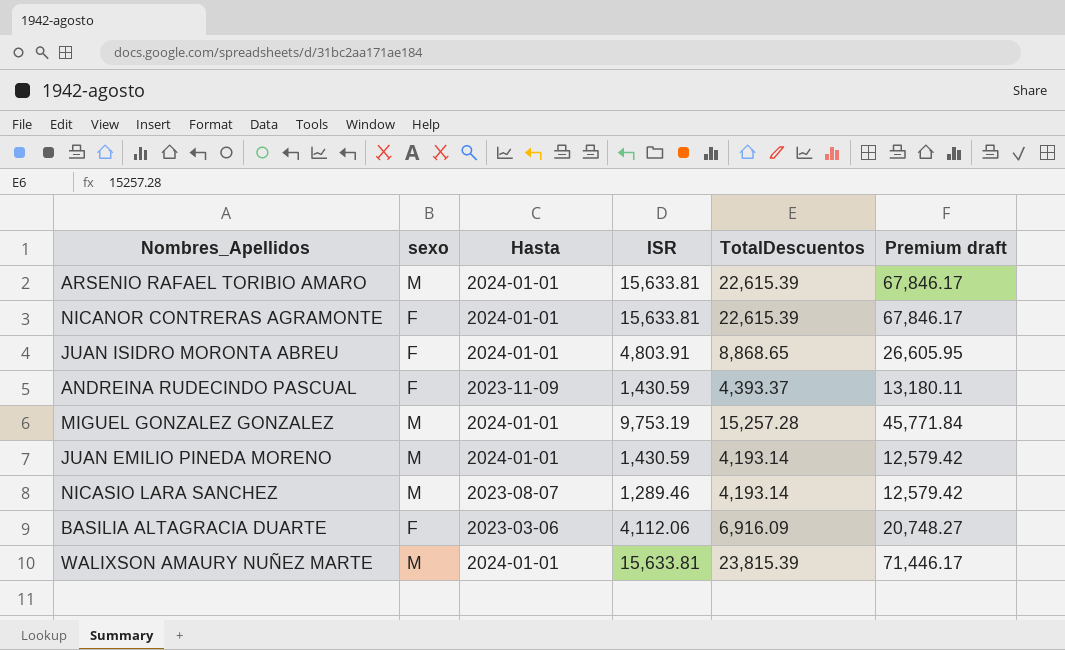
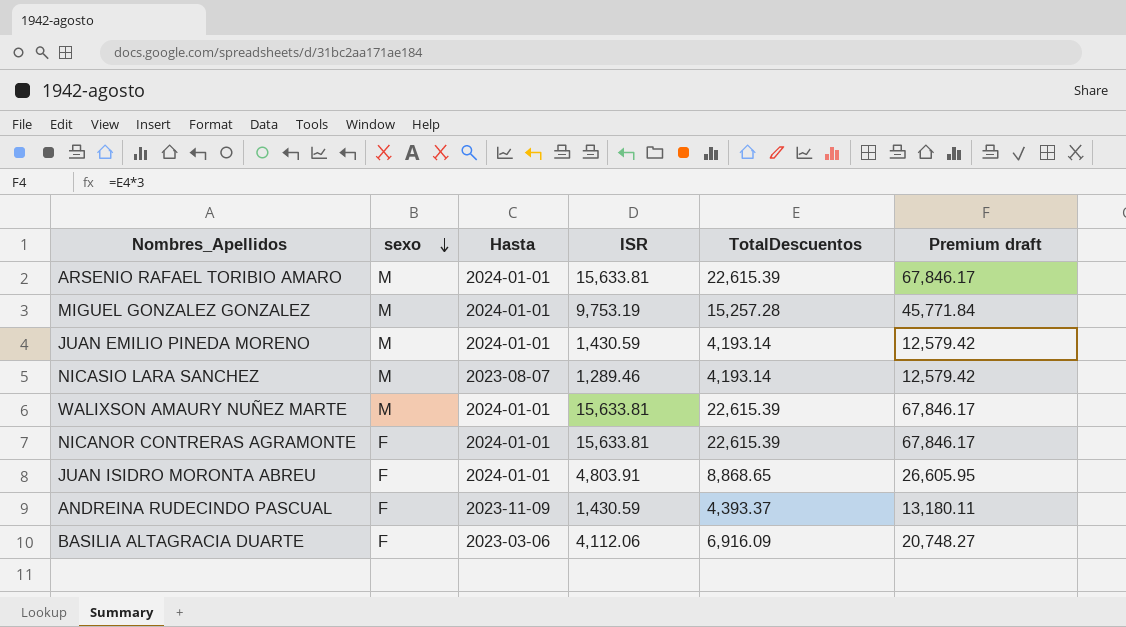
row order: none -> sexo descending
WALIXSON AMAURY NUÑEZ MARTE | TotalDescuentos: 23,815.39 -> 22,615.39
WALIXSON AMAURY NUÑEZ MARTE | Premium draft: 71,446.17 -> 67,846.17

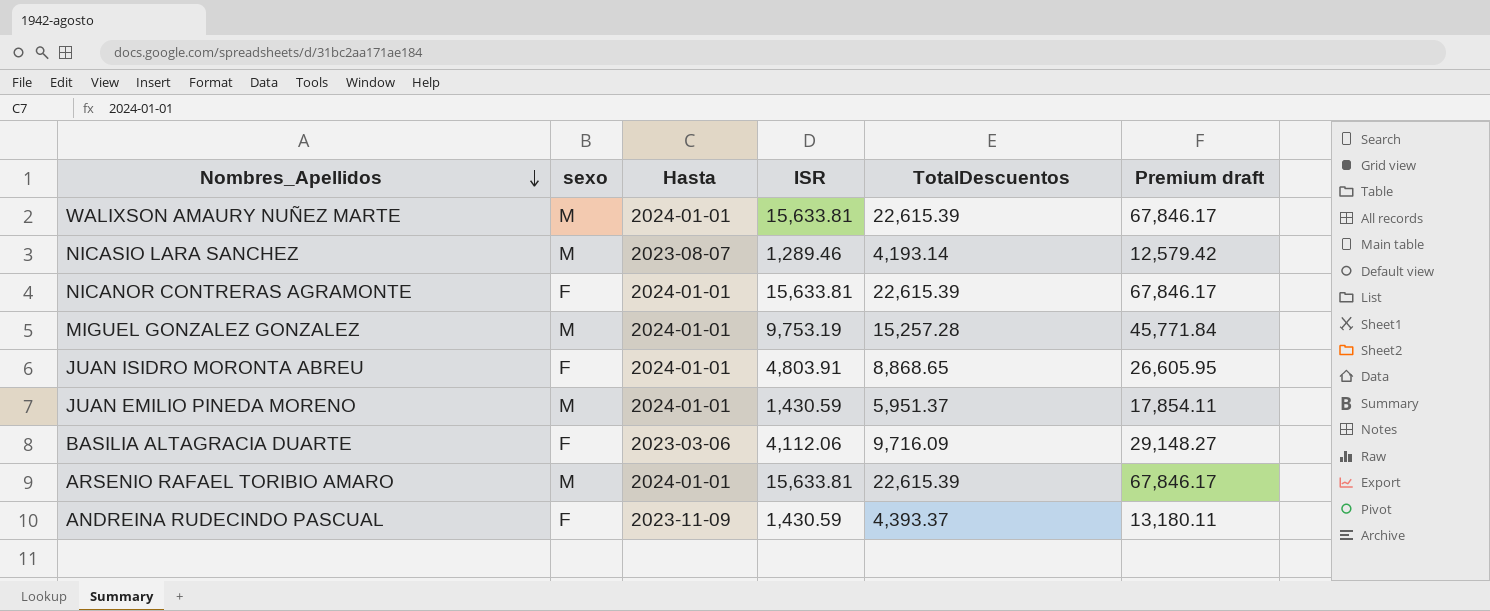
row order: sexo descending -> Nombres_Apellidos descending
JUAN EMILIO PINEDA MORENO | TotalDescuentos: 4,193.14 -> 5,951.37
JUAN EMILIO PINEDA MORENO | Premium draft: 12,579.42 -> 17,854.11
BASILIA ALTAGRACIA DUARTE | TotalDescuentos: 6,916.09 -> 9,716.09
BASILIA ALTAGRACIA DUARTE | Premium draft: 20,748.27 -> 29,148.27

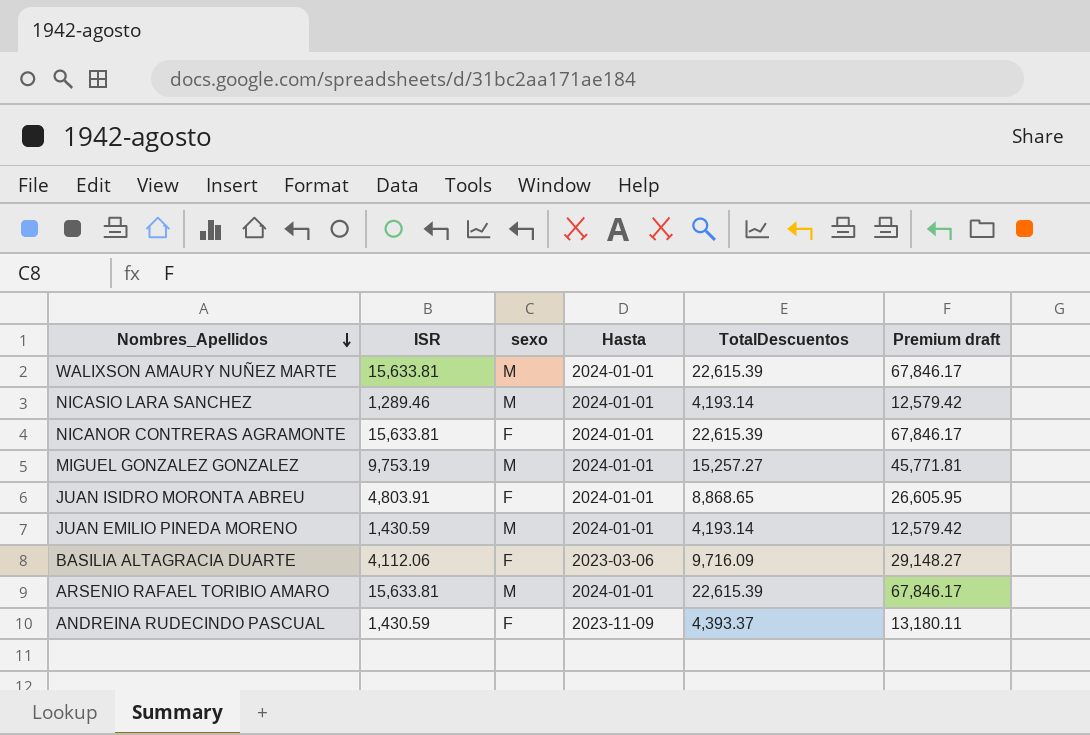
column ISR | position: 4 -> 2
NICASIO LARA SANCHEZ | Hasta: 2023-08-07 -> 2024-01-01
MIGUEL GONZALEZ GONZALEZ | TotalDescuentos: 15,257.28 -> 15,257.27
MIGUEL GONZALEZ GONZALEZ | Premium draft: 45,771.84 -> 45,771.81
JUAN EMILIO PINEDA MORENO | TotalDescuentos: 5,951.37 -> 4,193.14
JUAN EMILIO PINEDA MORENO | Premium draft: 17,854.11 -> 12,579.42

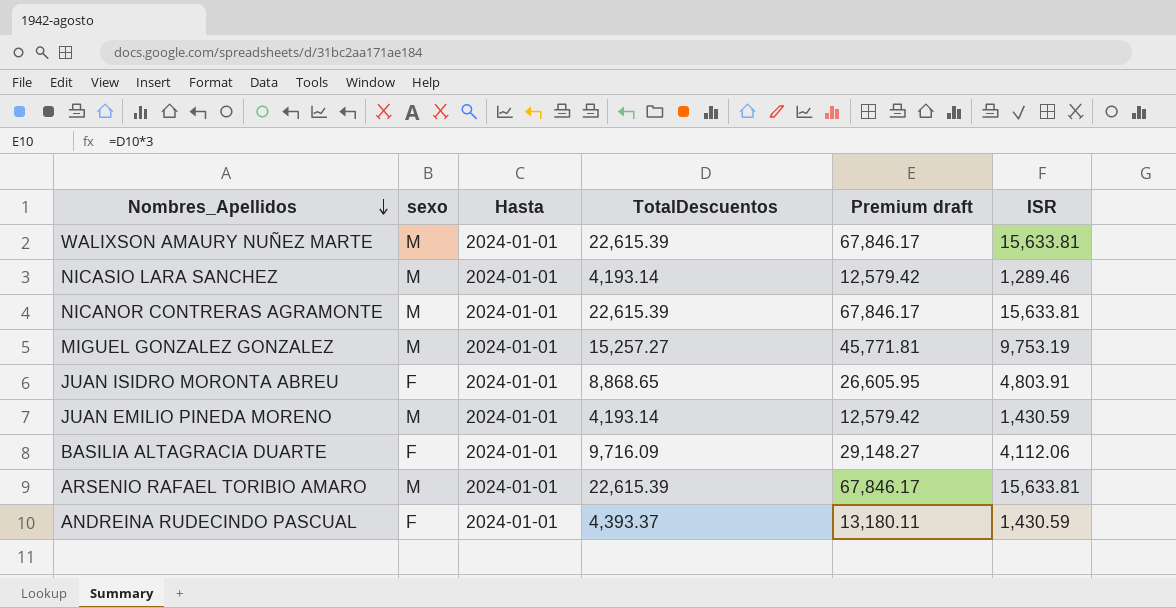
column ISR | position: 2 -> 6
NICANOR CONTRERAS AGRAMONTE | sexo: F -> M
BASILIA ALTAGRACIA DUARTE | Hasta: 2023-03-06 -> 2024-01-01
ANDREINA RUDECINDO PASCUAL | Hasta: 2023-11-09 -> 2024-01-01

